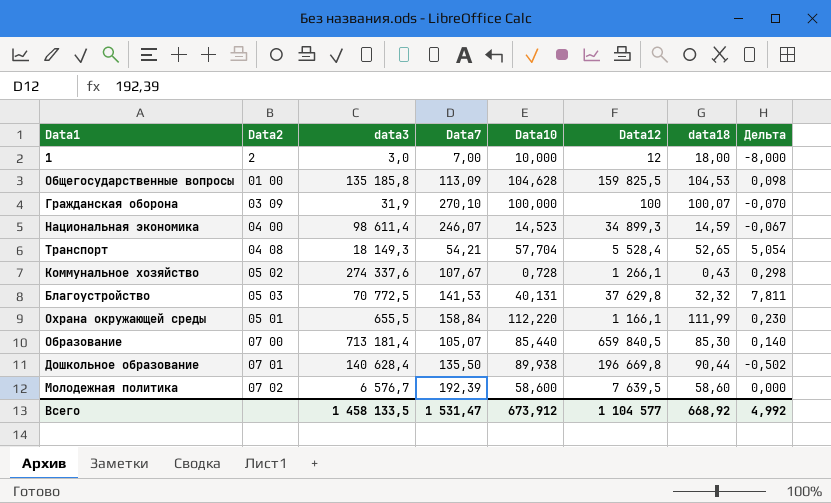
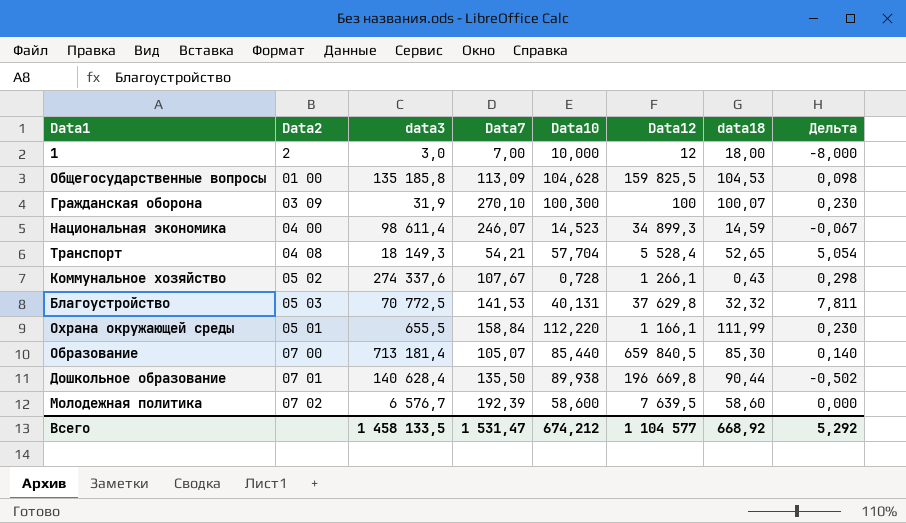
Гражданская оборона | Data10: 100,000 -> 100,300
Гражданская оборона | Дельта: -0,070 -> 0,230
Всего | Data10: 673,912 -> 674,212
Всего | Дельта: 4,992 -> 5,292

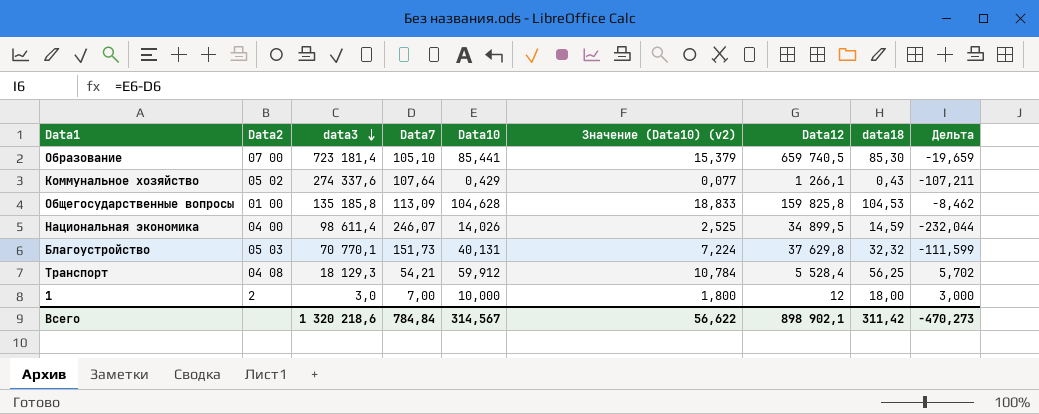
row order: none -> data3 descending
column Значение (Data10) (v2) | formula: none -> [Data10] * 0,18
column Дельта | formula: [Data10] - [data18] -> [Data10] - [Data7]
row Гражданская оборона: 03 09 | 31,9 | 270,10 | 100,300 | 100 | 100,07 | 0,230 -> none
row Охрана окружающей среды: 05 01 | 655,5 | 158,84 | 112,220 | 1 166,1 | 111,99 | 0,230 -> none
row Дошкольное образование: 07 01 | 140 628,4 | 135,50 | 89,938 | 196 669,8 | 90,44 | -0,502 -> none
row Молодежная политика: 07 02 | 6 576,7 | 192,39 | 58,600 | 7 639,5 | 58,60 | 0,000 -> none
Образование | data3: 713 181,4 -> 723 181,4
Образование | Data7: 105,07 -> 105,10
Образование | Data10: 85,440 -> 85,441
Образование | Data12: 659 840,5 -> 659 740,5
Коммунальное хозяйство | Data7: 107,67 -> 107,64
Коммунальное хозяйство | Data10: 0,728 -> 0,429
Общегосударственные вопросы | Data12: 159 825,5 -> 159 825,8
Национальная экономика | Data10: 14,523 -> 14,026
Национальная экономика | Data12: 34 899,3 -> 34 899,5
Благоустройство | data3: 70 772,5 -> 70 770,1
Благоустройство | Data7: 141,53 -> 151,73
Транспорт | data3: 18 149,3 -> 18 129,3
Транспорт | Data10: 57,704 -> 59,912
Транспорт | data18: 52,65 -> 56,25
Всего | data3: 1 458 133,5 -> 1 320 218,6
Всего | Data7: 1 531,47 -> 784,84
Всего | Data10: 674,212 -> 314,567
Всего | Data12: 1 104 577 -> 898 902,1
Всего | data18: 668,92 -> 311,42
Всего | Дельта: 5,292 -> -470,273

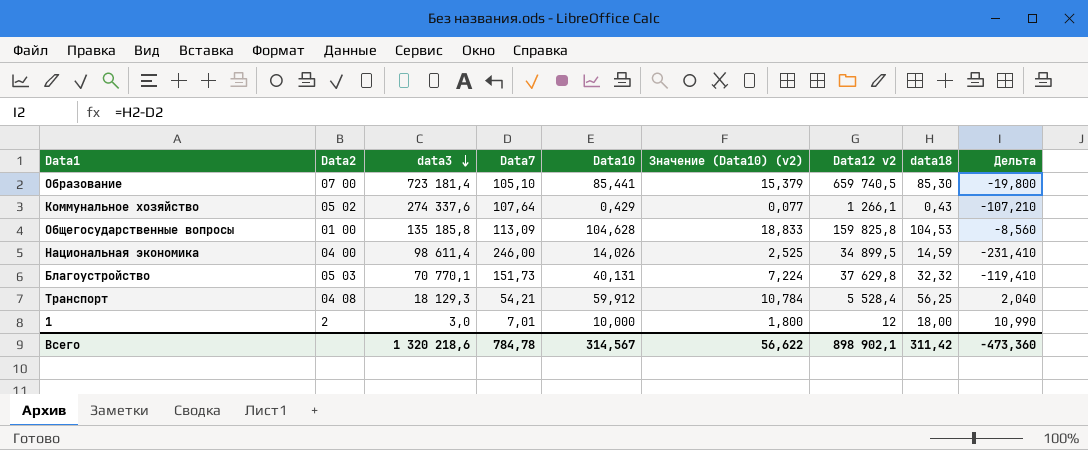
column name: Data12 -> Data12 v2
column Дельта | formula: [Data10] - [Data7] -> [data18] - [Data7]
Национальная экономика | Data7: 246,07 -> 246,00
1 | Data7: 7,00 -> 7,01
Всего | Data7: 784,84 -> 784,78
Всего | Дельта: -470,273 -> -473,360

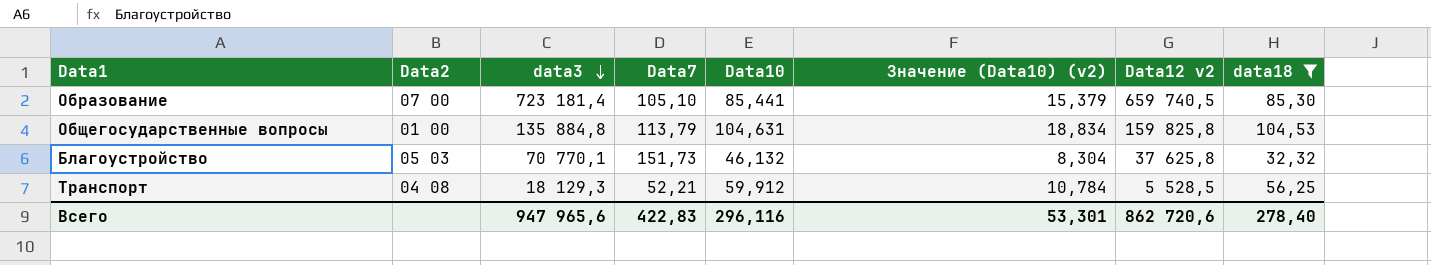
filter: none -> data18 >= 32,32
column Дельта | formula: [data18] - [Data7] -> none
Общегосударственные вопросы | data3: 135 185,8 -> 135 884,8
Общегосударственные вопросы | Data7: 113,09 -> 113,79
Общегосударственные вопросы | Data10: 104,628 -> 104,631
Общегосударственные вопросы | Значение (Data10) (v2): 18,833 -> 18,834
Благоустройство | Data10: 40,131 -> 46,132
Благоустройство | Значение (Data10) (v2): 7,224 -> 8,304
Благоустройство | Data12 v2: 37 629,8 -> 37 625,8
Транспорт | Data7: 54,21 -> 52,21
Транспорт | Data12 v2: 5 528,4 -> 5 528,5
Всего | data3: 1 320 218,6 -> 947 965,6
Всего | Data7: 784,78 -> 422,83
Всего | Data10: 314,567 -> 296,116
Всего | Значение (Data10) (v2): 56,622 -> 53,301
Всего | Data12 v2: 898 902,1 -> 862 720,6
Всего | data18: 311,42 -> 278,40

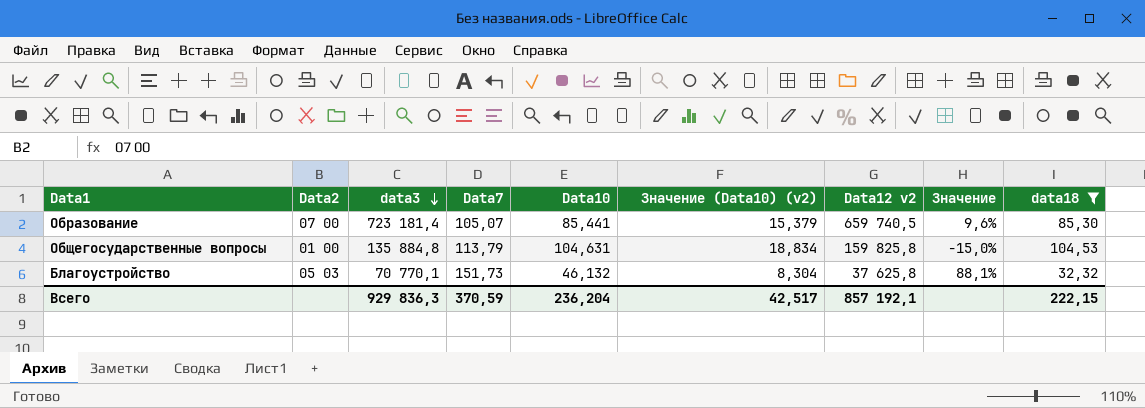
column Значение | formula: none -> ([data3] - [Data12 v2]) / [Data12 v2]
row Транспорт: 04 08 | 18 129,3 | 52,21 | 59,912 | 10,784 | 5 528,5 | 56,25 -> none
Образование | Data7: 105,10 -> 105,07
Всего | data3: 947 965,6 -> 929 836,3
Всего | Data7: 422,83 -> 370,59
Всего | Data10: 296,116 -> 236,204
Всего | Значение (Data10) (v2): 53,301 -> 42,517
Всего | Data12 v2: 862 720,6 -> 857 192,1
Всего | data18: 278,40 -> 222,15

